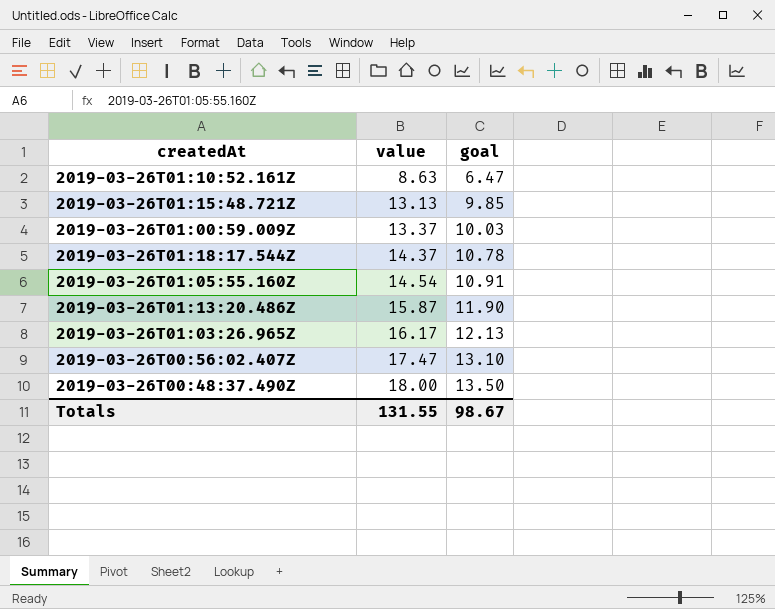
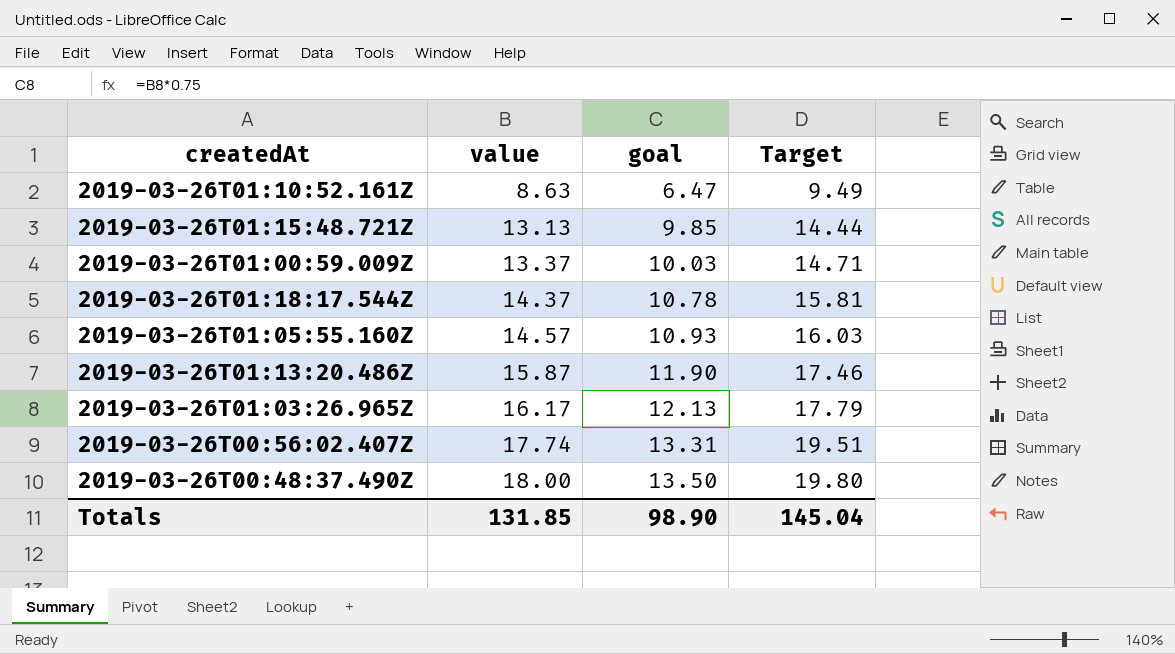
column Target | formula: none -> [value] * 1.1
2019-03-26T01:05:55.160Z | value: 14.54 -> 14.57
2019-03-26T01:05:55.160Z | goal: 10.91 -> 10.93
2019-03-26T00:56:02.407Z | value: 17.47 -> 17.74
2019-03-26T00:56:02.407Z | goal: 13.10 -> 13.31
Totals | value: 131.55 -> 131.85
Totals | goal: 98.67 -> 98.90

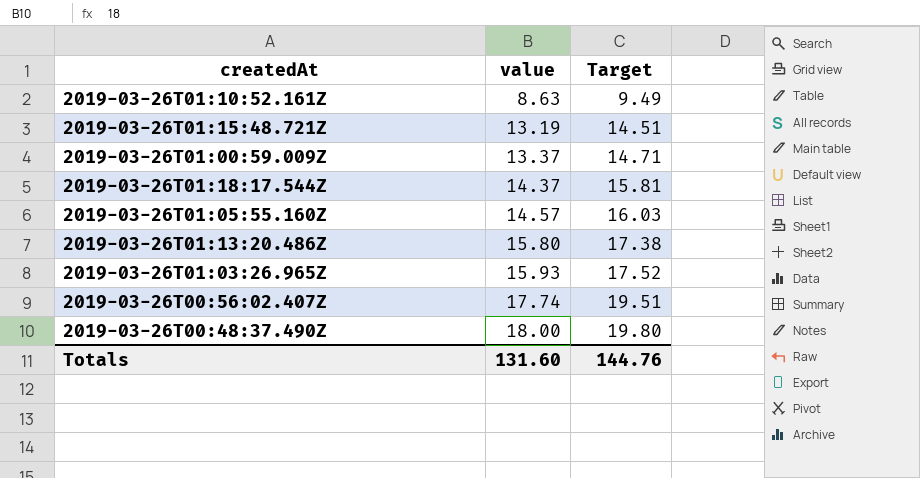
column goal | formula: [value] * 0.75 -> none
2019-03-26T01:15:48.721Z | value: 13.13 -> 13.19
2019-03-26T01:15:48.721Z | Target: 14.44 -> 14.51
2019-03-26T01:13:20.486Z | value: 15.87 -> 15.80
2019-03-26T01:13:20.486Z | Target: 17.46 -> 17.38
2019-03-26T01:03:26.965Z | value: 16.17 -> 15.93
2019-03-26T01:03:26.965Z | Target: 17.79 -> 17.52
Totals | value: 131.85 -> 131.60
Totals | Target: 145.04 -> 144.76

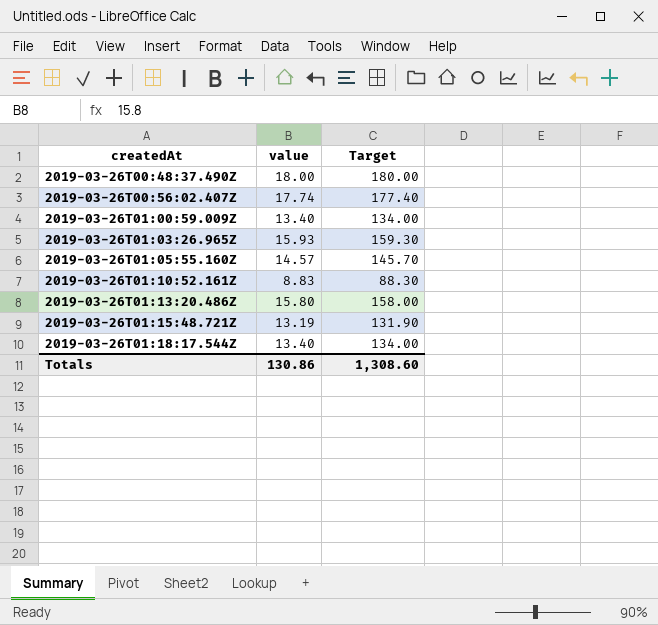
row order: value ascending -> createdAt ascending
column Target | formula: [value] * 1.1 -> [value] * 10
2019-03-26T01:00:59.009Z | value: 13.37 -> 13.40
2019-03-26T01:10:52.161Z | value: 8.63 -> 8.83
2019-03-26T01:18:17.544Z | value: 14.37 -> 13.40
Totals | value: 131.60 -> 130.86
Totals | Target: 144.76 -> 1,308.60

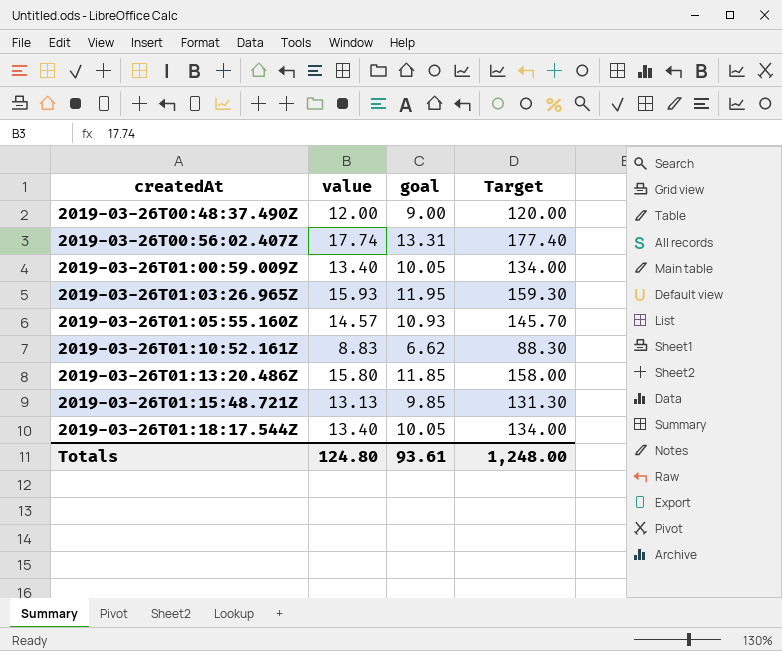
column goal | formula: none -> [value] * 0.75
2019-03-26T00:48:37.490Z | value: 18.00 -> 12.00
2019-03-26T00:48:37.490Z | Target: 180.00 -> 120.00
2019-03-26T01:15:48.721Z | value: 13.19 -> 13.13
2019-03-26T01:15:48.721Z | Target: 131.90 -> 131.30
Totals | value: 130.86 -> 124.80
Totals | Target: 1,308.60 -> 1,248.00

